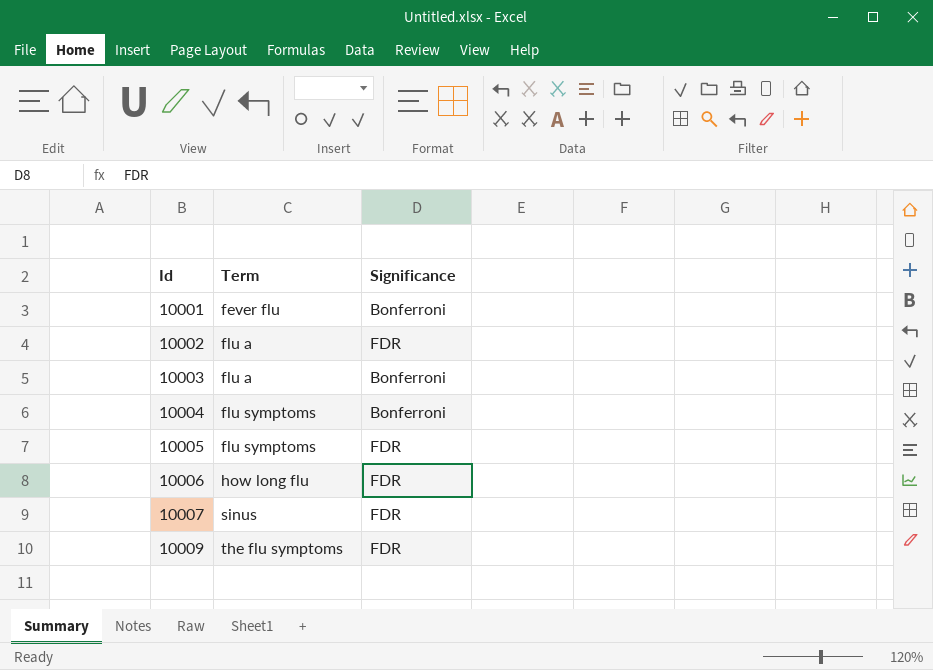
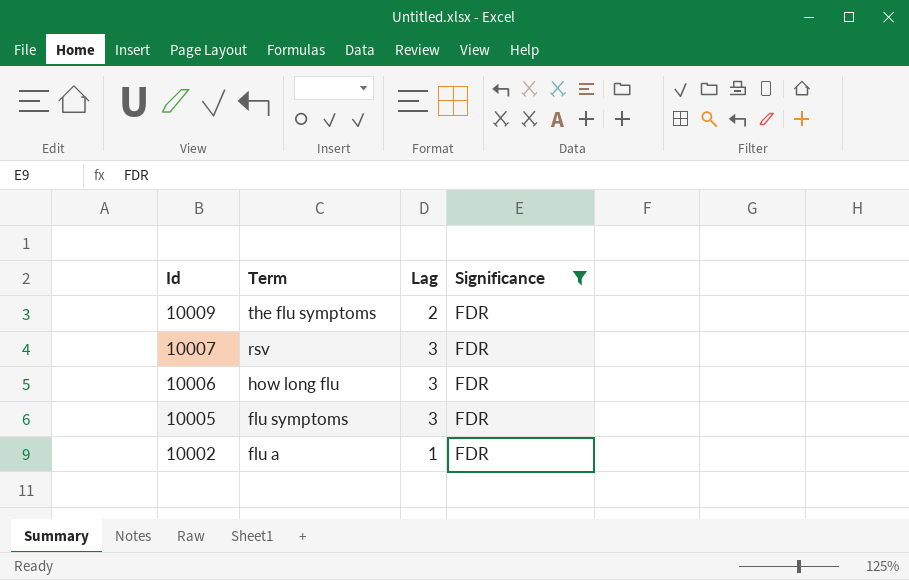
filter: none -> Significance = FDR
row order: Id ascending -> Id descending
column Lag | position: none -> 3
10007 | Term: sinus -> rsv

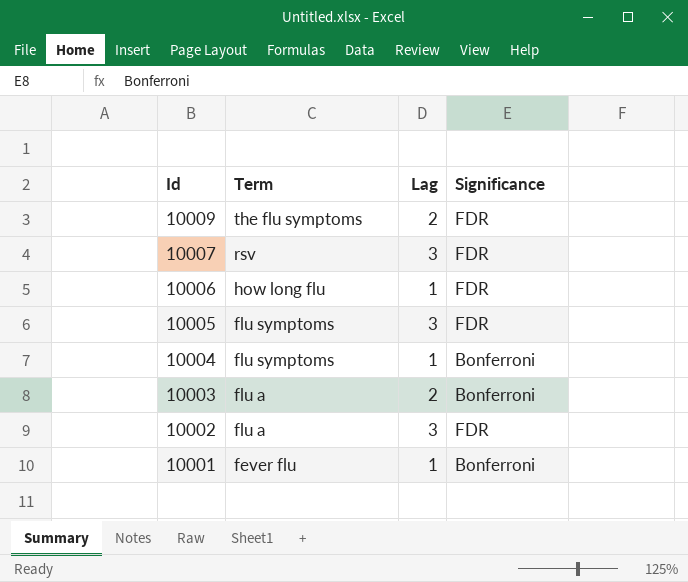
filter: Significance = FDR -> none
10006 | Lag: 3 -> 1
10002 | Lag: 1 -> 3

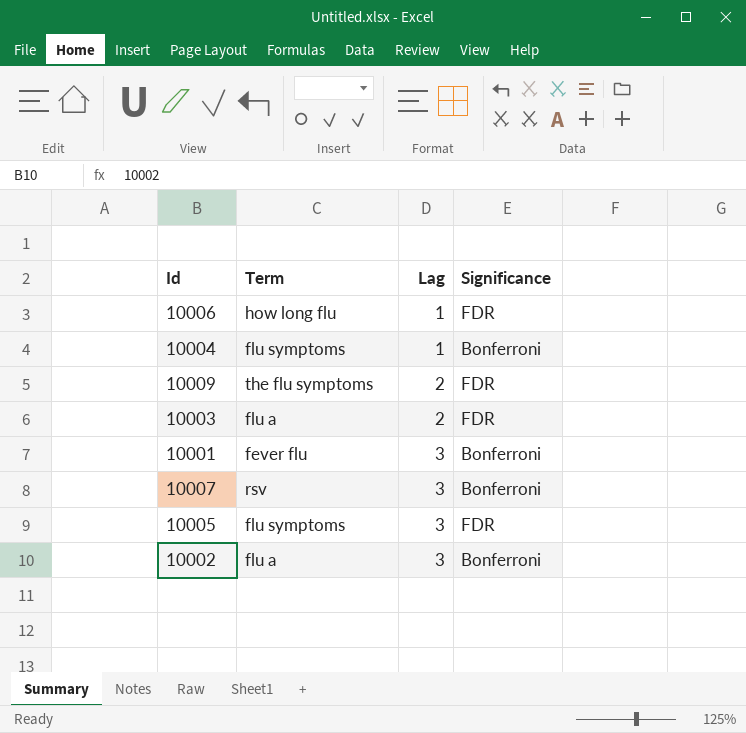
row order: Id descending -> Lag ascending
10003 | Significance: Bonferroni -> FDR
10001 | Lag: 1 -> 3
10007 | Significance: FDR -> Bonferroni
10002 | Significance: FDR -> Bonferroni

